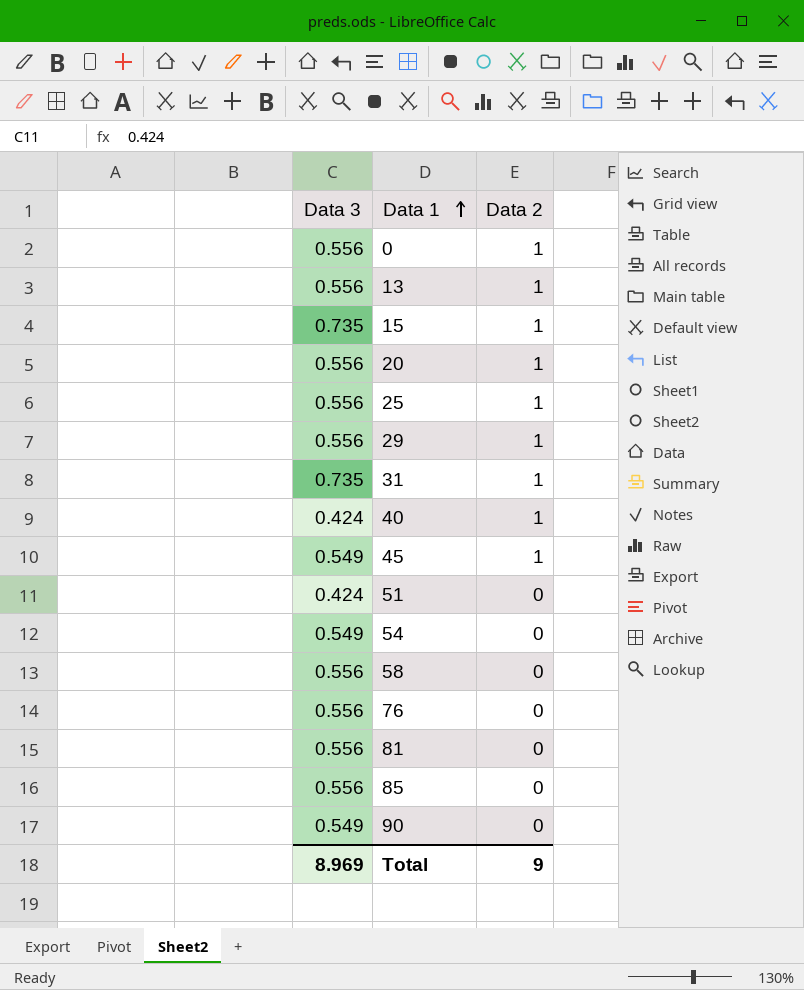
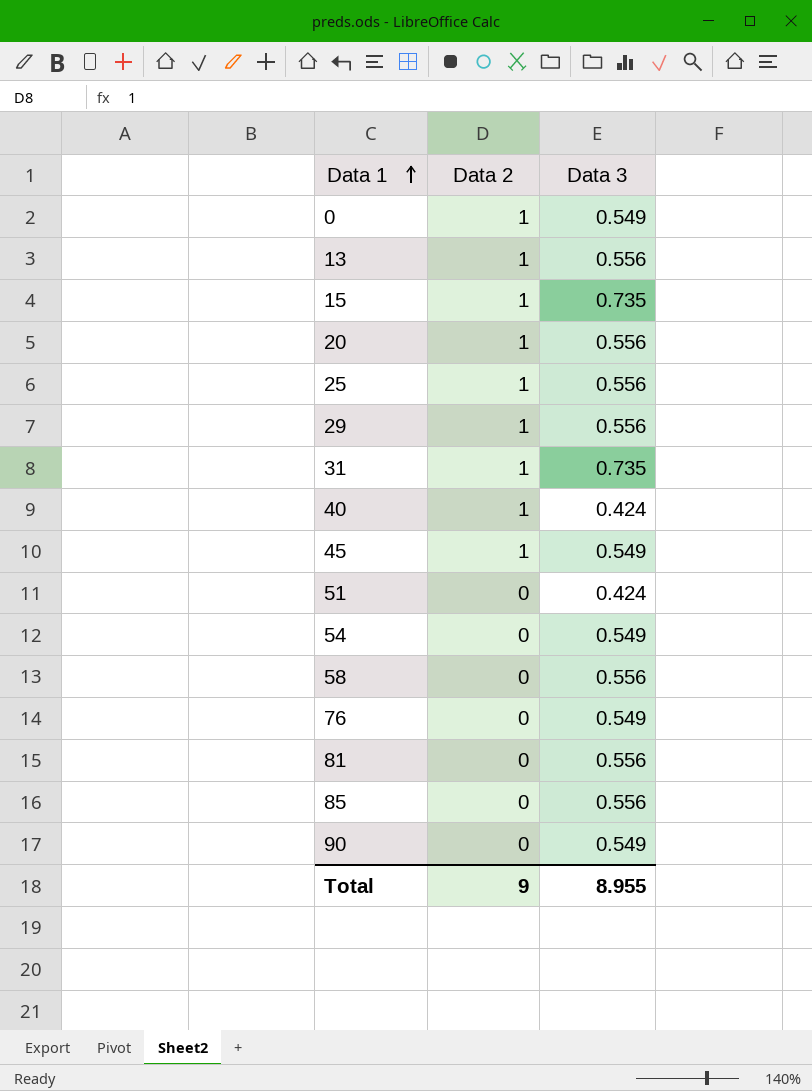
column Data 3 | position: 1 -> 3
0 | Data 3: 0.556 -> 0.549
76 | Data 3: 0.556 -> 0.549
Total | Data 3: 8.969 -> 8.955

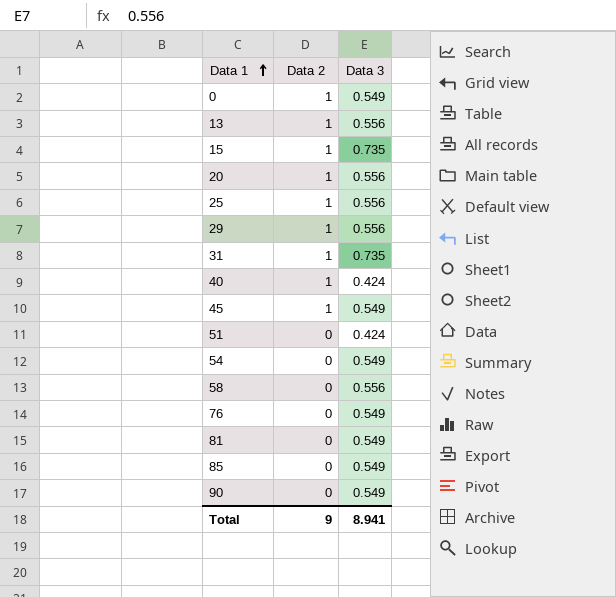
81 | Data 3: 0.556 -> 0.549
85 | Data 3: 0.556 -> 0.549
Total | Data 3: 8.955 -> 8.941

